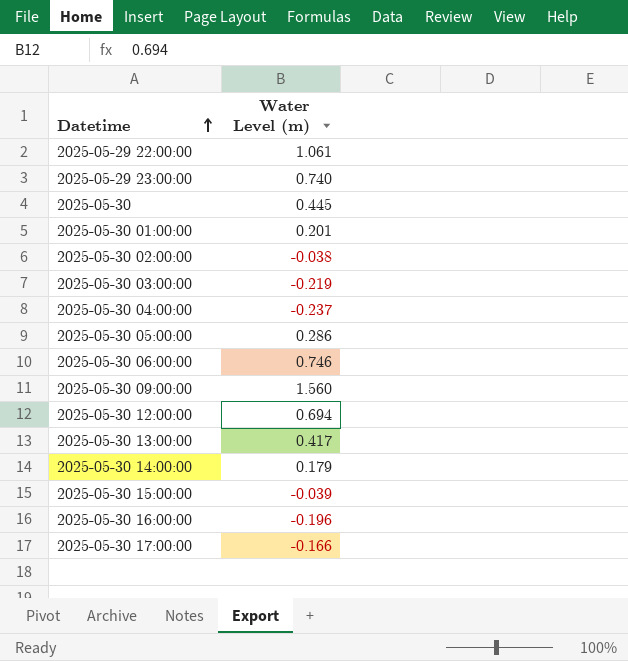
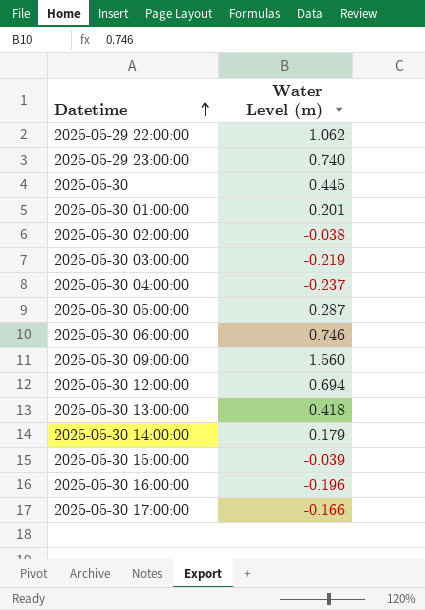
2025-05-29 22:00:00 | Water Level (m): 1.061 -> 1.062
2025-05-30 05:00:00 | Water Level (m): 0.286 -> 0.287
2025-05-30 13:00:00 | Water Level (m): 0.417 -> 0.418

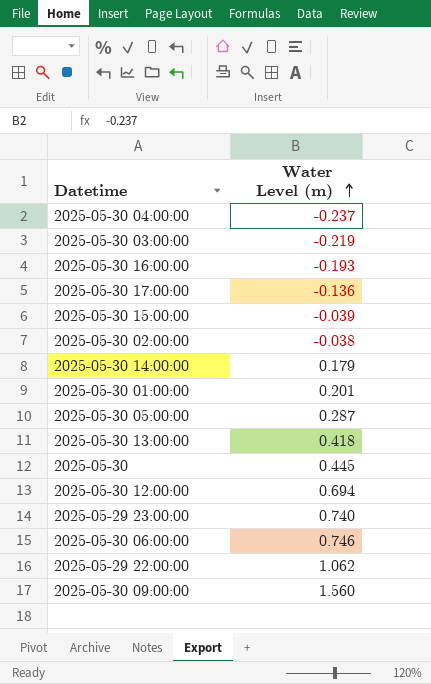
row order: Datetime ascending -> Water Level (m) ascending
2025-05-30 16:00:00 | Water Level (m): -0.196 -> -0.193
2025-05-30 17:00:00 | Water Level (m): -0.166 -> -0.136

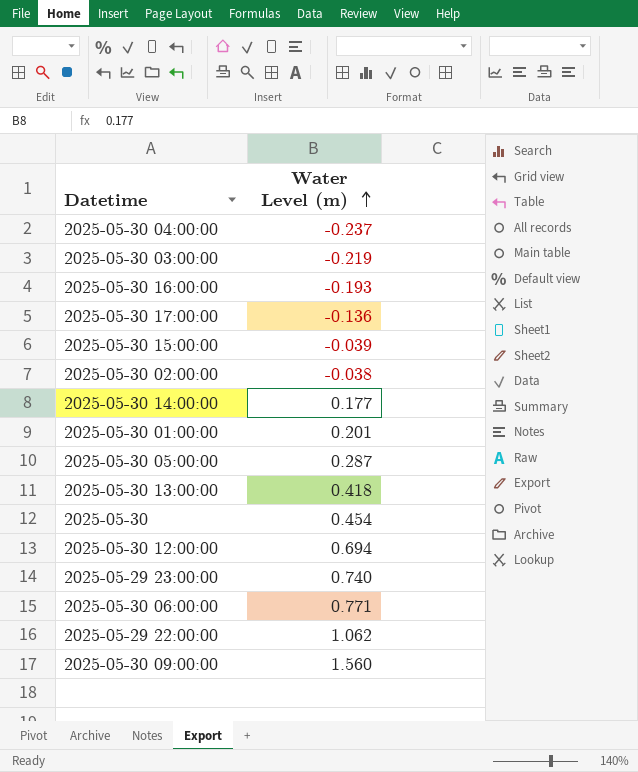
2025-05-30 14:00:00 | Water Level (m): 0.179 -> 0.177
2025-05-30 | Water Level (m): 0.445 -> 0.454
2025-05-30 06:00:00 | Water Level (m): 0.746 -> 0.771

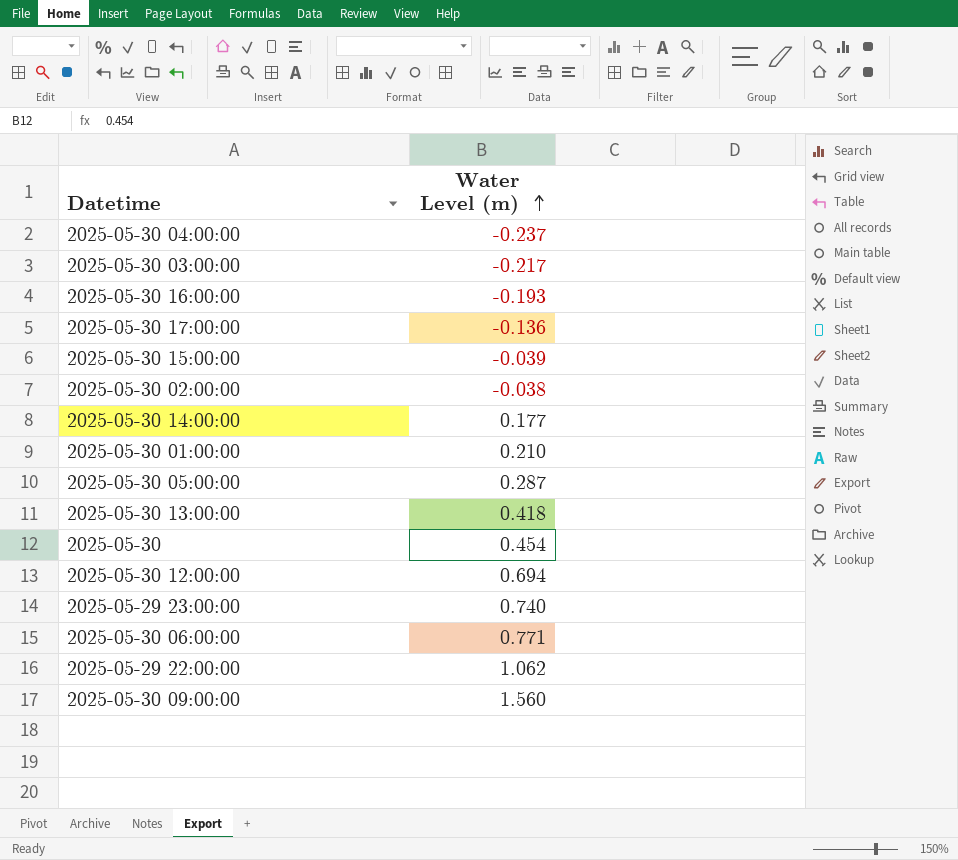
2025-05-30 03:00:00 | Water Level (m): -0.219 -> -0.217
2025-05-30 01:00:00 | Water Level (m): 0.201 -> 0.210

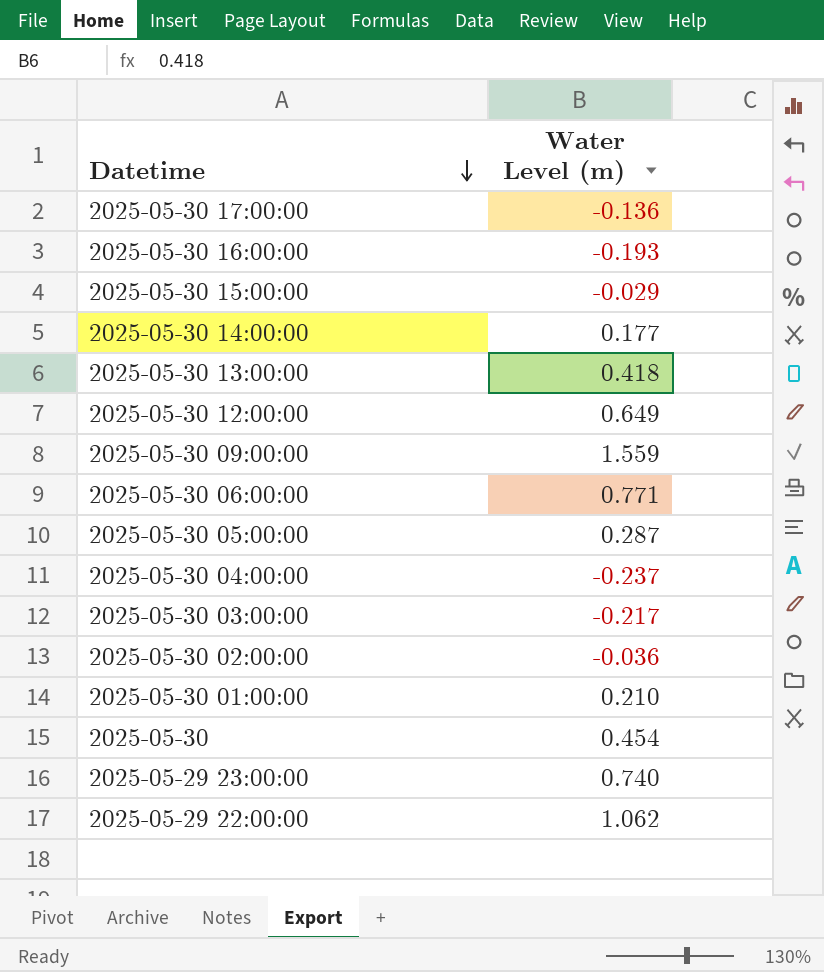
row order: Water Level (m) ascending -> Datetime descending
2025-05-30 15:00:00 | Water Level (m): -0.039 -> -0.029
2025-05-30 12:00:00 | Water Level (m): 0.694 -> 0.649
2025-05-30 09:00:00 | Water Level (m): 1.560 -> 1.559
2025-05-30 02:00:00 | Water Level (m): -0.038 -> -0.036

